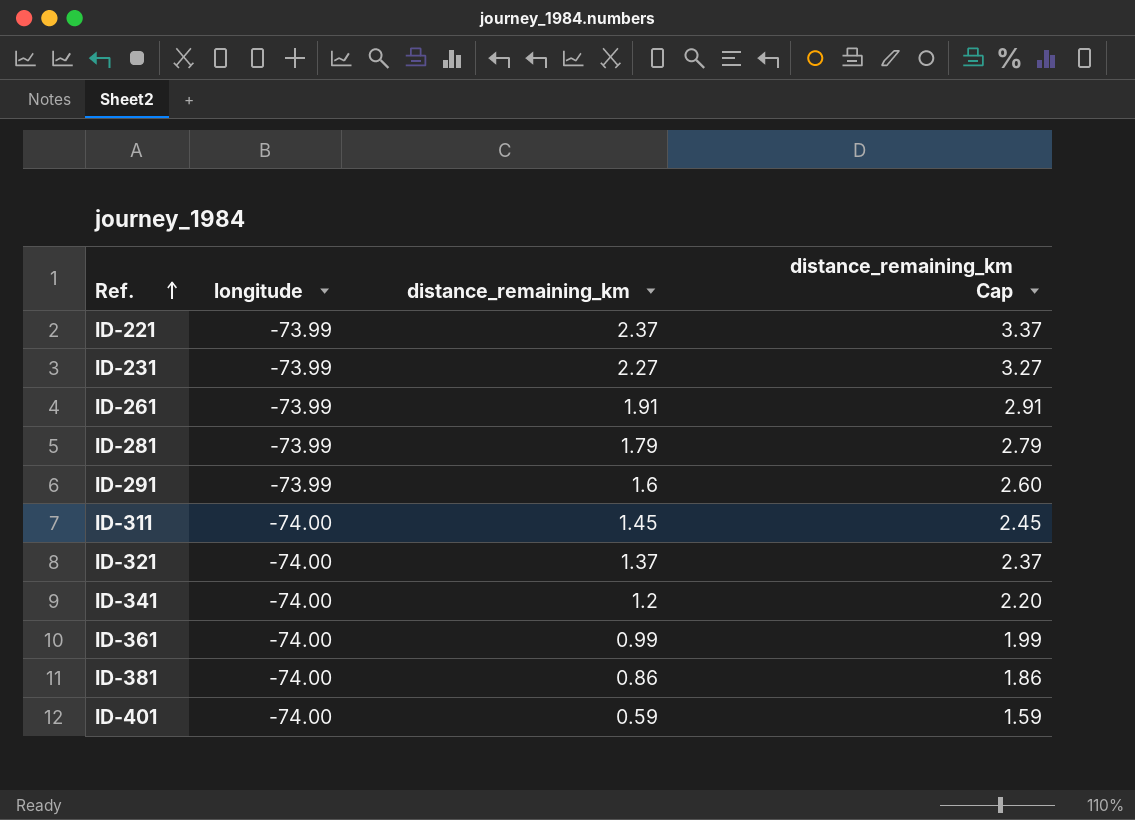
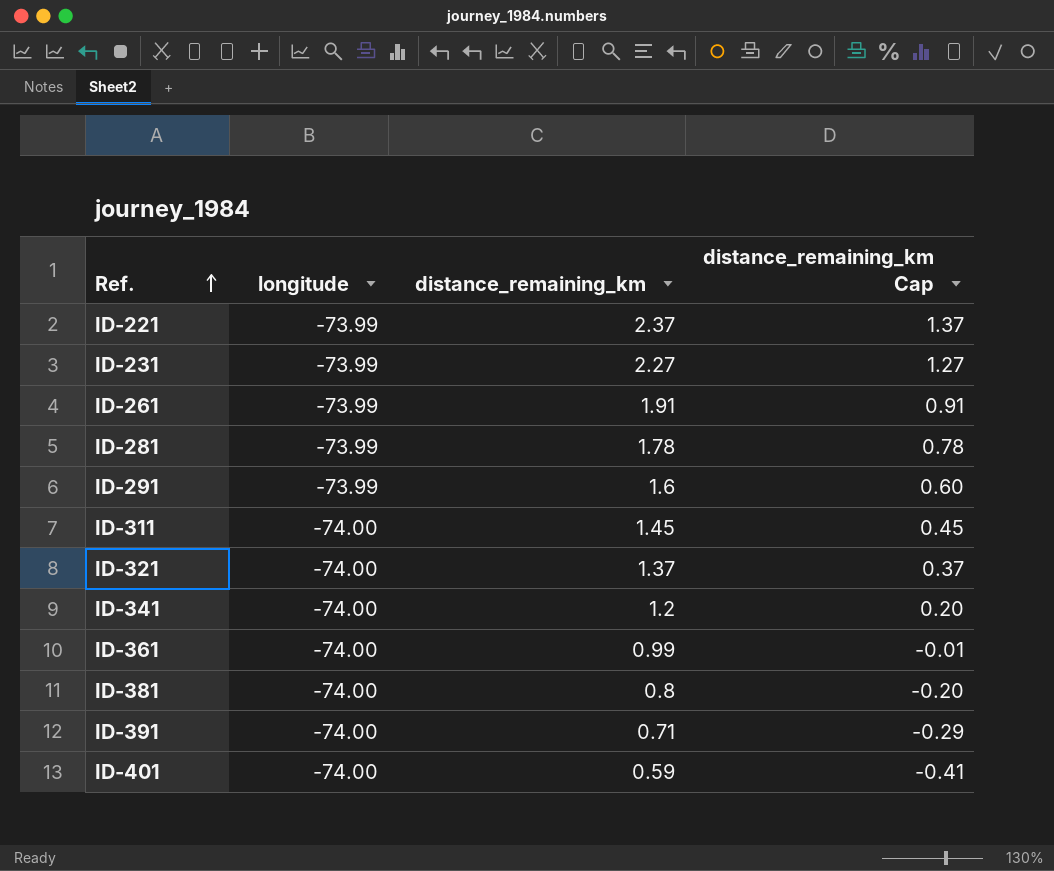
column distance_remaining_km Cap | formula: [distance_remaining_km] + 1 -> [distance_remaining_km] - 1
ID-281 | distance_remaining_km: 1.79 -> 1.78
ID-381 | distance_remaining_km: 0.86 -> 0.8
row ID-391: none -> -74.00 | 0.71 | -0.29

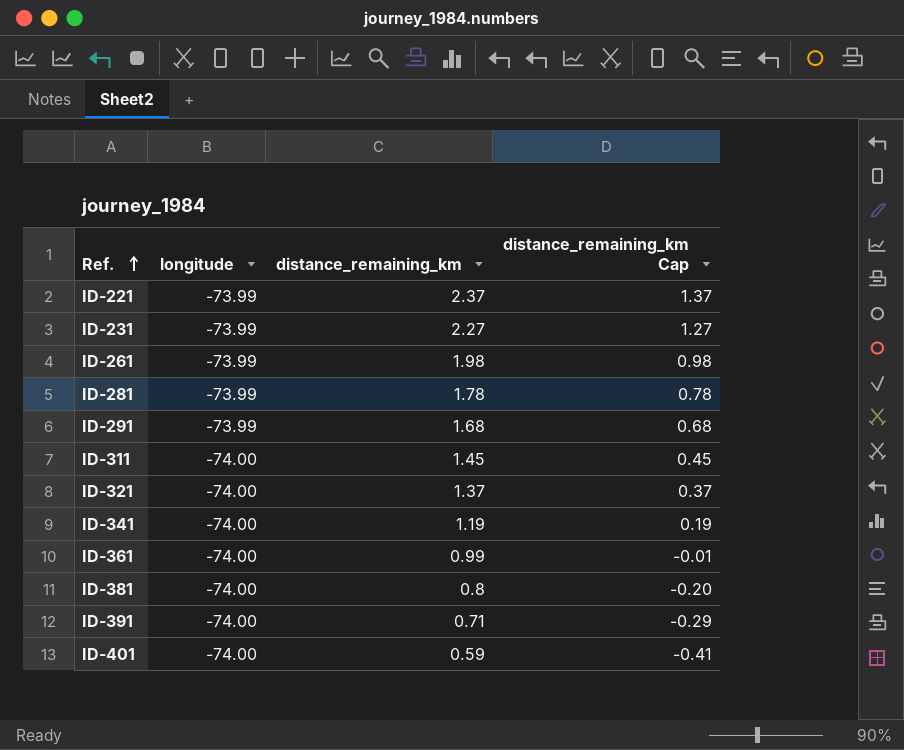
ID-261 | distance_remaining_km: 1.91 -> 1.98
ID-261 | distance_remaining_km Cap: 0.91 -> 0.98
ID-291 | distance_remaining_km: 1.6 -> 1.68
ID-291 | distance_remaining_km Cap: 0.60 -> 0.68
ID-341 | distance_remaining_km: 1.2 -> 1.19
ID-341 | distance_remaining_km Cap: 0.20 -> 0.19

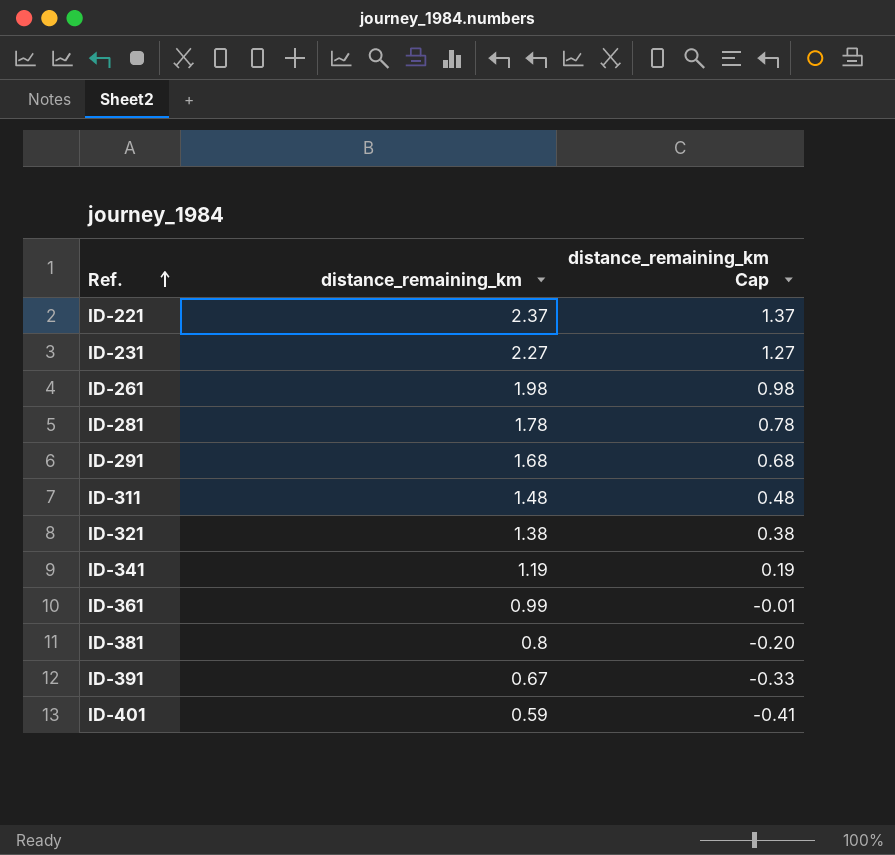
column longitude | position: 2 -> none
ID-311 | distance_remaining_km: 1.45 -> 1.48
ID-311 | distance_remaining_km Cap: 0.45 -> 0.48
ID-321 | distance_remaining_km: 1.37 -> 1.38
ID-321 | distance_remaining_km Cap: 0.37 -> 0.38
ID-391 | distance_remaining_km: 0.71 -> 0.67
ID-391 | distance_remaining_km Cap: -0.29 -> -0.33

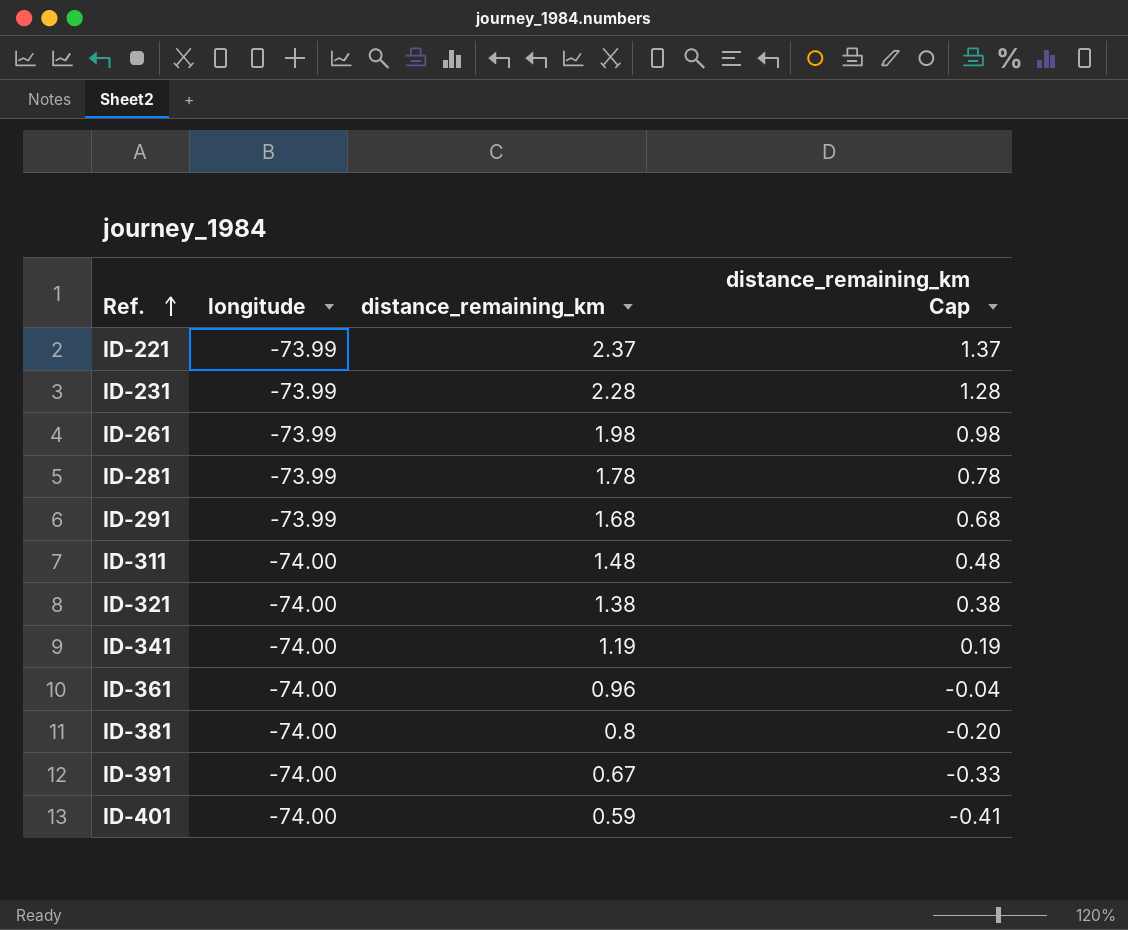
column longitude | position: none -> 2
ID-231 | distance_remaining_km: 2.27 -> 2.28
ID-231 | distance_remaining_km Cap: 1.27 -> 1.28
ID-361 | distance_remaining_km: 0.99 -> 0.96
ID-361 | distance_remaining_km Cap: -0.01 -> -0.04

